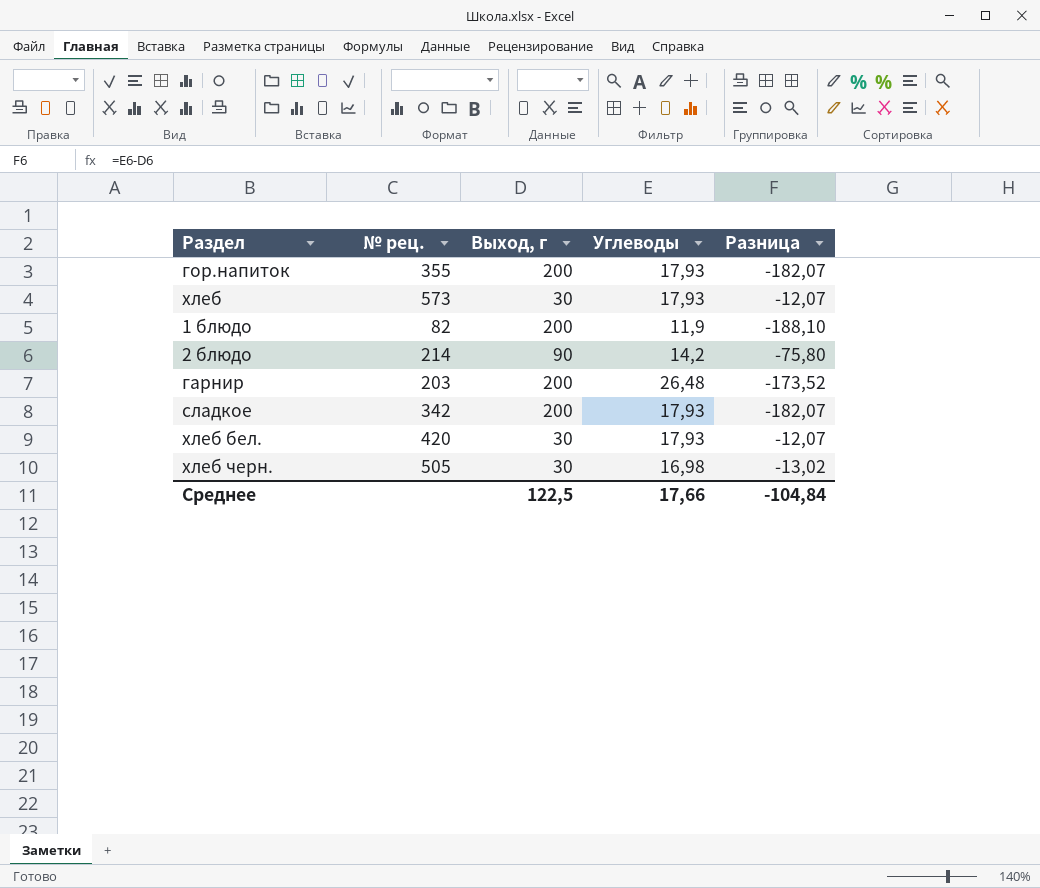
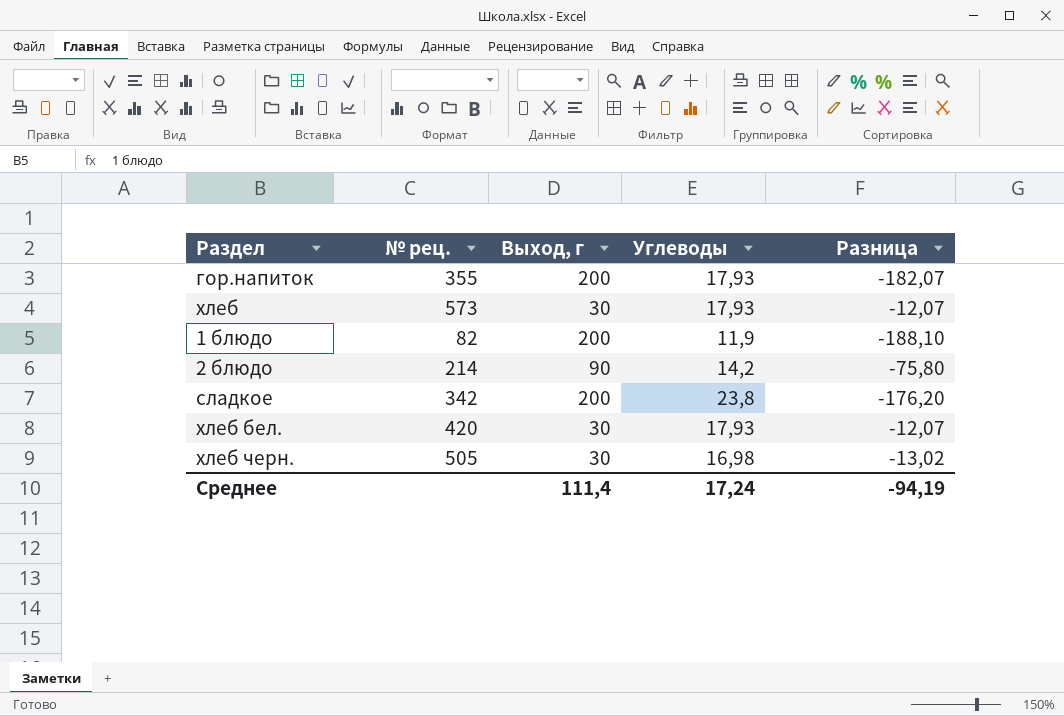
row гарнир: 203 | 200 | 26,48 | -173,52 -> none
сладкое | Углеводы: 17,93 -> 23,8
сладкое | Разница: -182,07 -> -176,20
Среднее | Выход, г: 122,5 -> 111,4
Среднее | Углеводы: 17,66 -> 17,24
Среднее | Разница: -104,84 -> -94,19

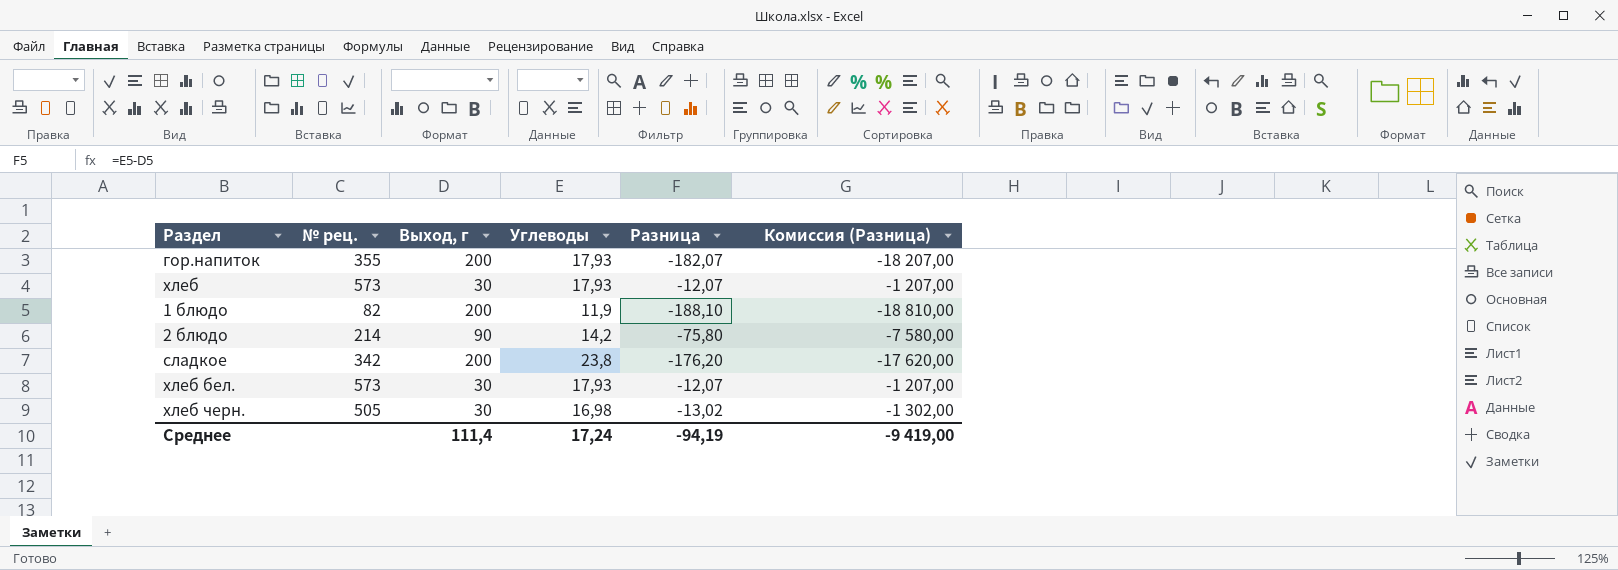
column Комиссия (Разница) | formula: none -> [Разница] * 100
хлеб бел. | № рец.: 420 -> 573

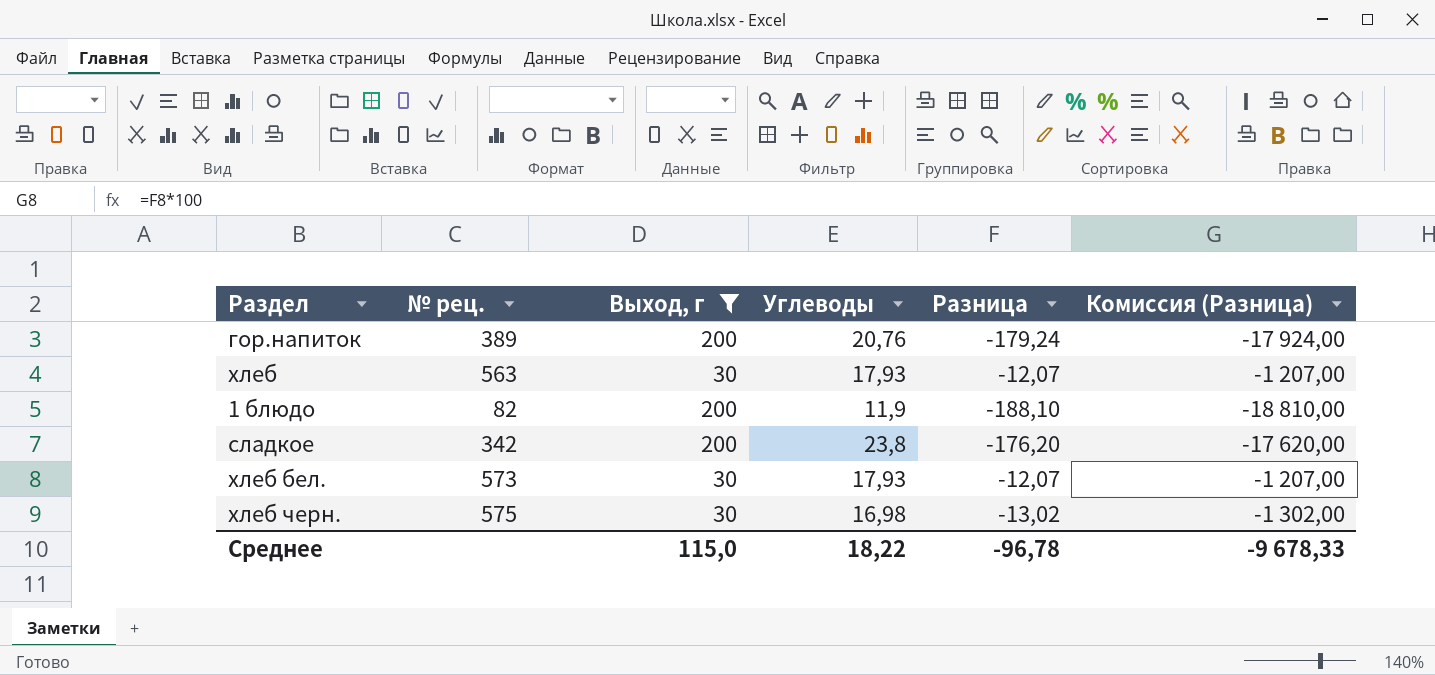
filter: none -> Выход, г != 90
гор.напиток | № рец.: 355 -> 389
гор.напиток | Углеводы: 17,93 -> 20,76
гор.напиток | Разница: -182,07 -> -179,24
гор.напиток | Комиссия (Разница): -18 207,00 -> -17 924,00
хлеб | № рец.: 573 -> 563
хлеб черн. | № рец.: 505 -> 575
Среднее | Выход, г: 111,4 -> 115,0
Среднее | Углеводы: 17,24 -> 18,22
Среднее | Разница: -94,19 -> -96,78
Среднее | Комиссия (Разница): -9 419,00 -> -9 678,33

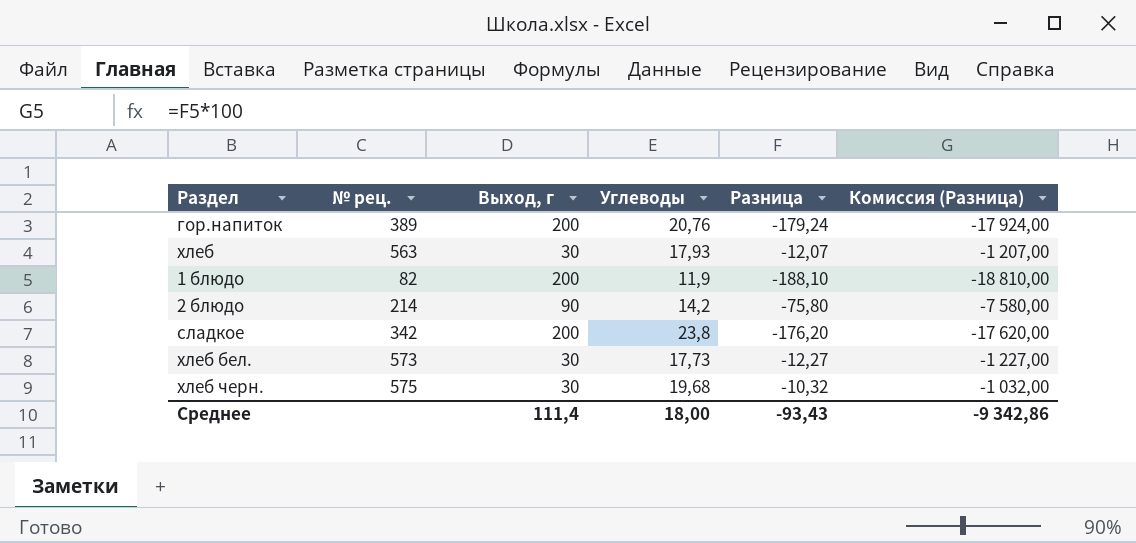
filter: Выход, г != 90 -> none
хлеб бел. | Углеводы: 17,93 -> 17,73
хлеб бел. | Разница: -12,07 -> -12,27
хлеб бел. | Комиссия (Разница): -1 207,00 -> -1 227,00
хлеб черн. | Углеводы: 16,98 -> 19,68
хлеб черн. | Разница: -13,02 -> -10,32
хлеб черн. | Комиссия (Разница): -1 302,00 -> -1 032,00
Среднее | Выход, г: 115,0 -> 111,4
Среднее | Углеводы: 18,22 -> 18,00
Среднее | Разница: -96,78 -> -93,43
Среднее | Комиссия (Разница): -9 678,33 -> -9 342,86

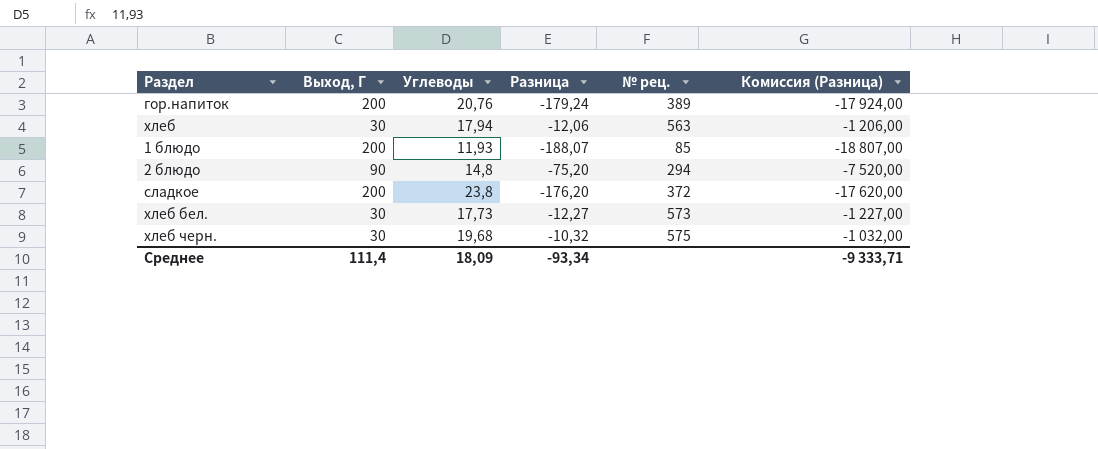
column name: Выход, г -> Выход, Г
column № рец. | position: 2 -> 5
хлеб | Углеводы: 17,93 -> 17,94
хлеб | Разница: -12,07 -> -12,06
хлеб | Комиссия (Разница): -1 207,00 -> -1 206,00
1 блюдо | Углеводы: 11,9 -> 11,93
1 блюдо | Разница: -188,10 -> -188,07
1 блюдо | № рец.: 82 -> 85
1 блюдо | Комиссия (Разница): -18 810,00 -> -18 807,00
2 блюдо | Углеводы: 14,2 -> 14,8
2 блюдо | Разница: -75,80 -> -75,20
2 блюдо | № рец.: 214 -> 294
2 блюдо | Комиссия (Разница): -7 580,00 -> -7 520,00
сладкое | № рец.: 342 -> 372
Среднее | Углеводы: 18,00 -> 18,09
Среднее | Разница: -93,43 -> -93,34
Среднее | Комиссия (Разница): -9 342,86 -> -9 333,71

